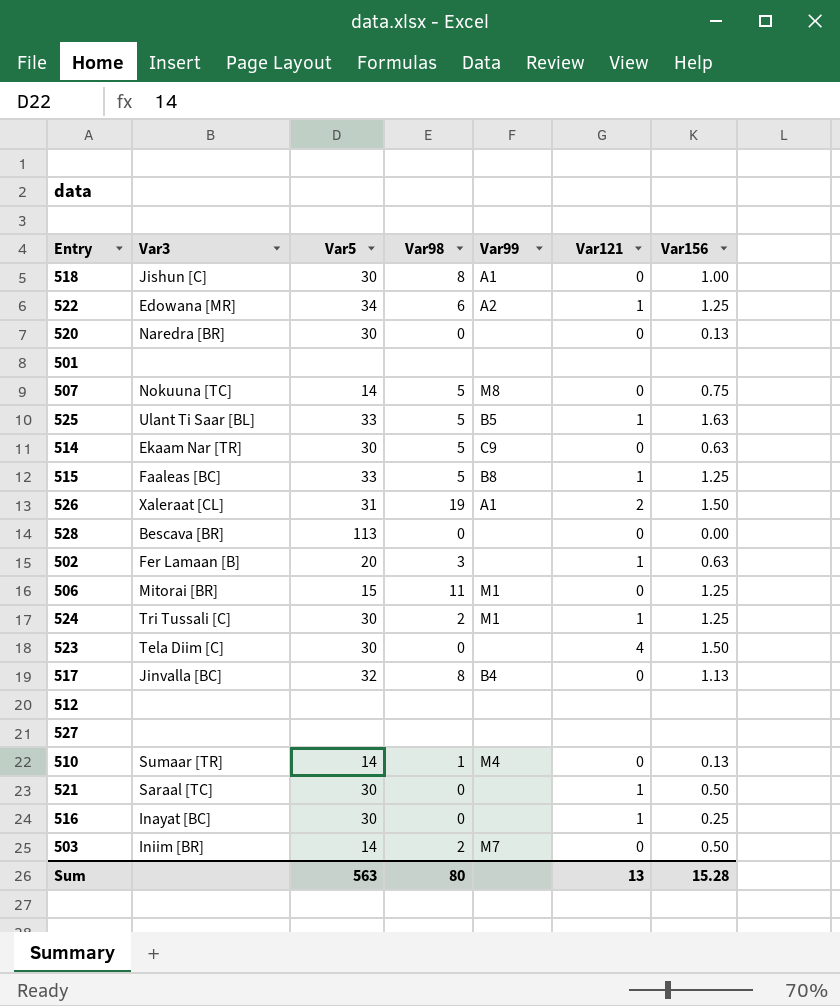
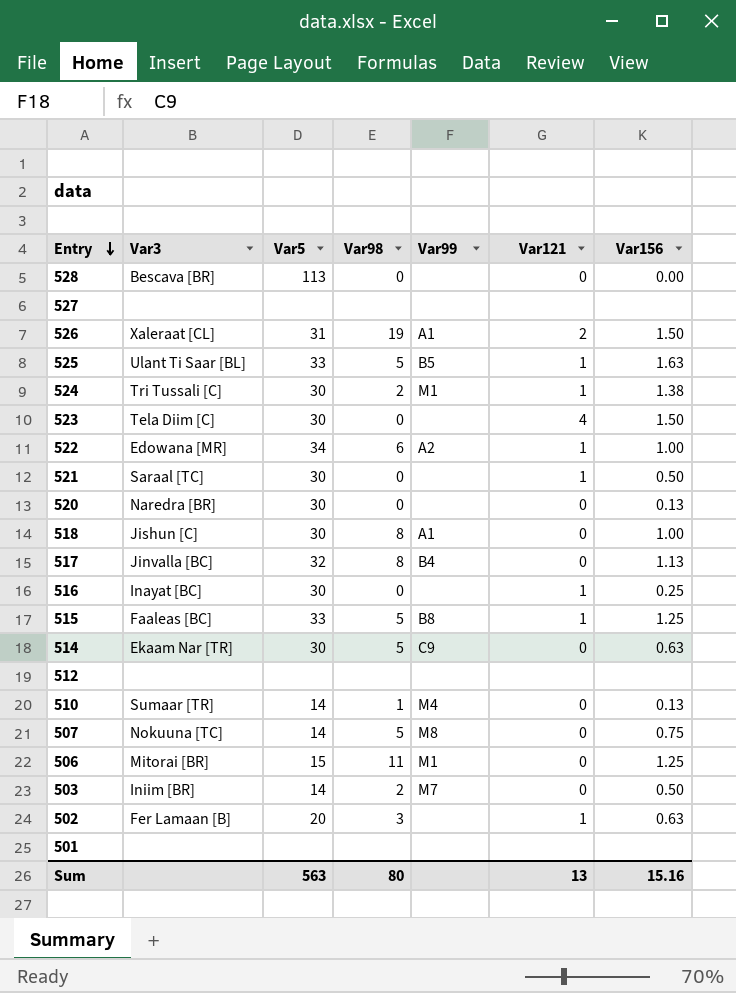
row order: none -> Entry descending
524 | Var156: 1.25 -> 1.38
522 | Var156: 1.25 -> 1.00
Sum | Var156: 15.28 -> 15.16

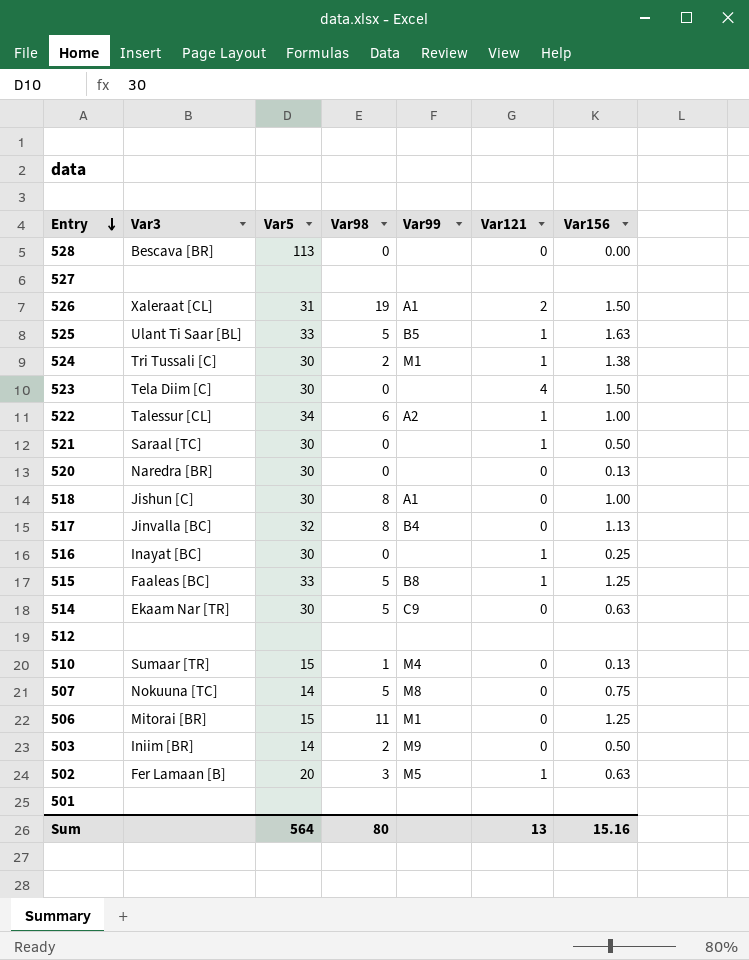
522 | Var3: Edowana [MR] -> Talessur [CL]
510 | Var5: 14 -> 15
503 | Var99: M7 -> M9
502 | Var99: none -> M5
Sum | Var5: 563 -> 564

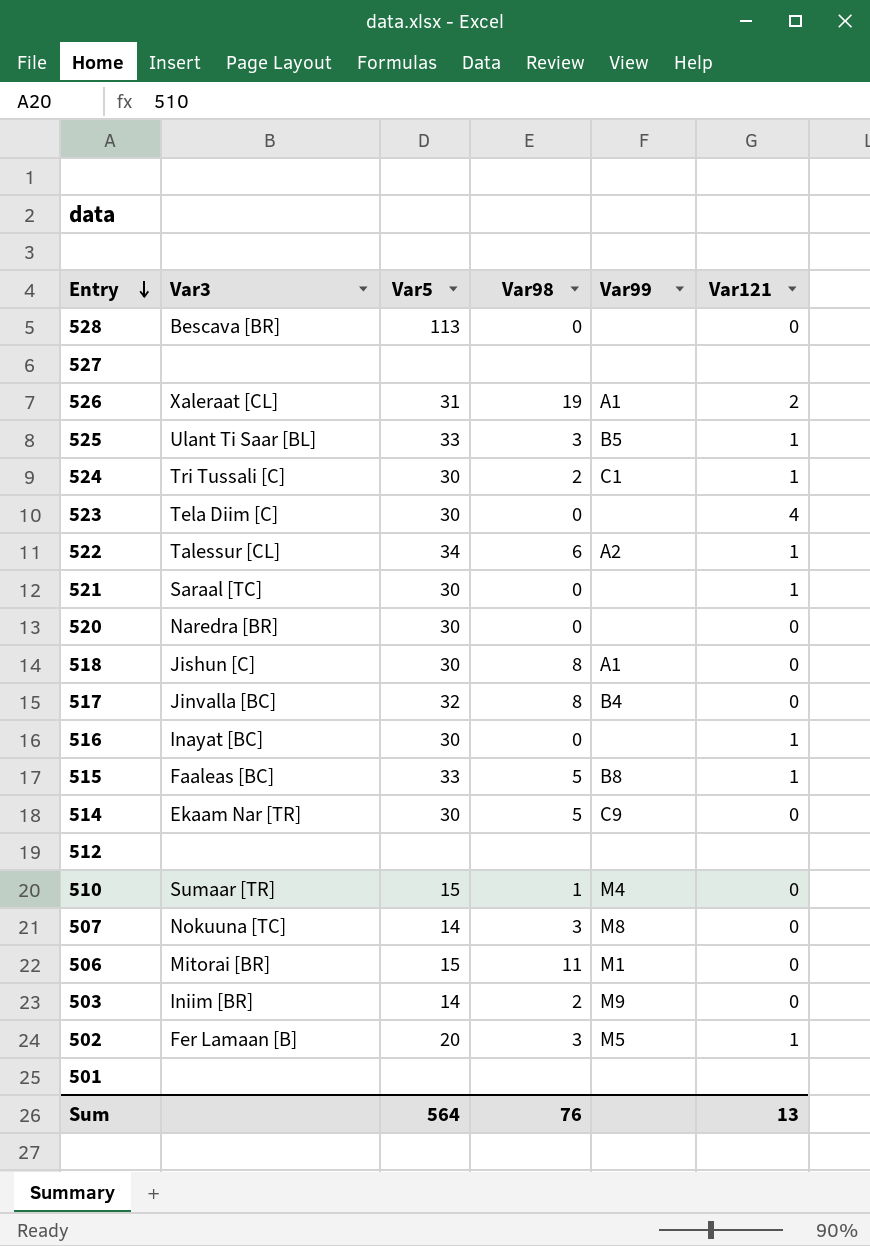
column Var156 | position: 7 -> none
525 | Var98: 5 -> 3
524 | Var99: M1 -> C1
507 | Var98: 5 -> 3
Sum | Var98: 80 -> 76

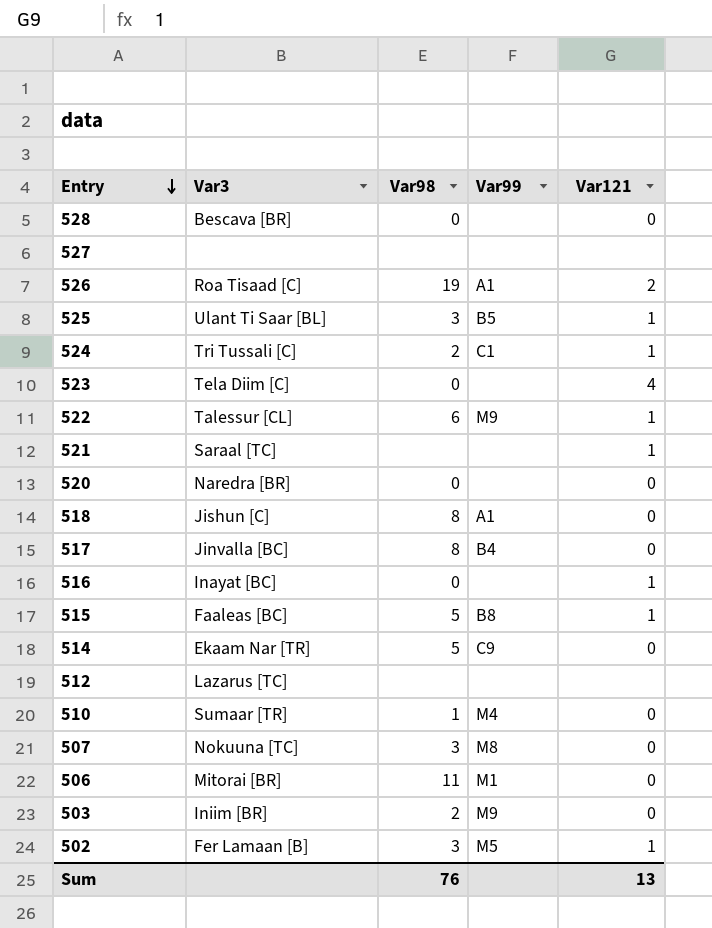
column Var5 | position: 3 -> none
row 501: none | none | none | none | none -> none
526 | Var3: Xaleraat [CL] -> Roa Tisaad [C]
522 | Var99: A2 -> M9
521 | Var98: 0 -> none
512 | Var3: none -> Lazarus [TC]

